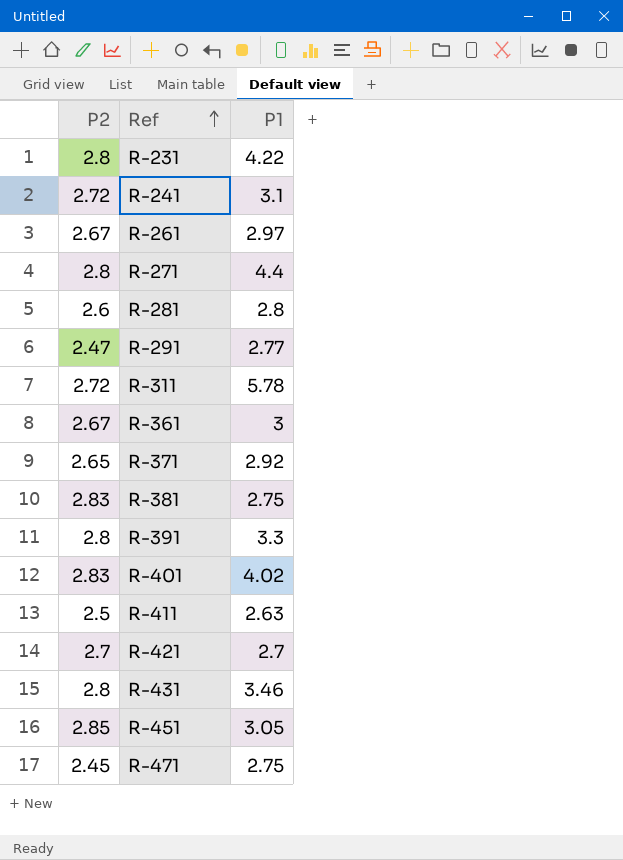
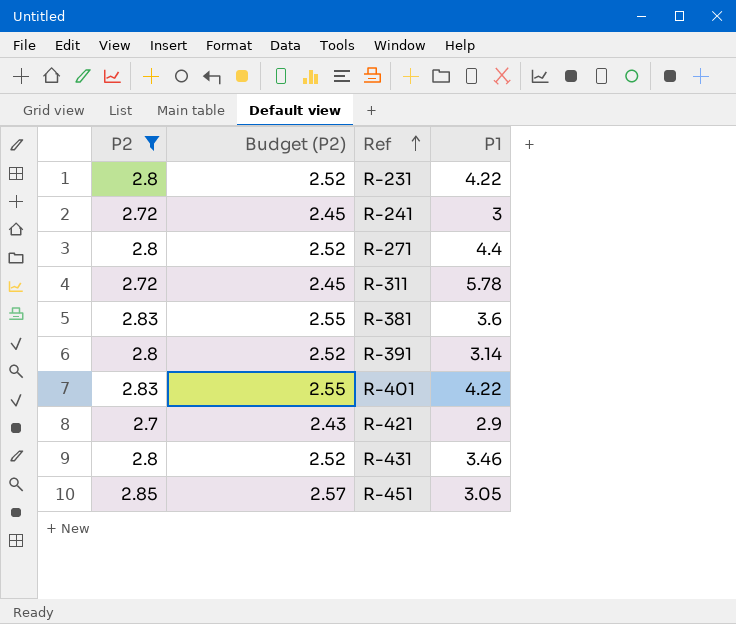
filter: none -> P2 >= 2.7
column Budget (P2) | formula: none -> [P2] * 0.9
R-241 | P1: 3.1 -> 3
R-381 | P1: 2.75 -> 3.6
R-391 | P1: 3.3 -> 3.14
R-401 | P1: 4.02 -> 4.22
R-421 | P1: 2.7 -> 2.9

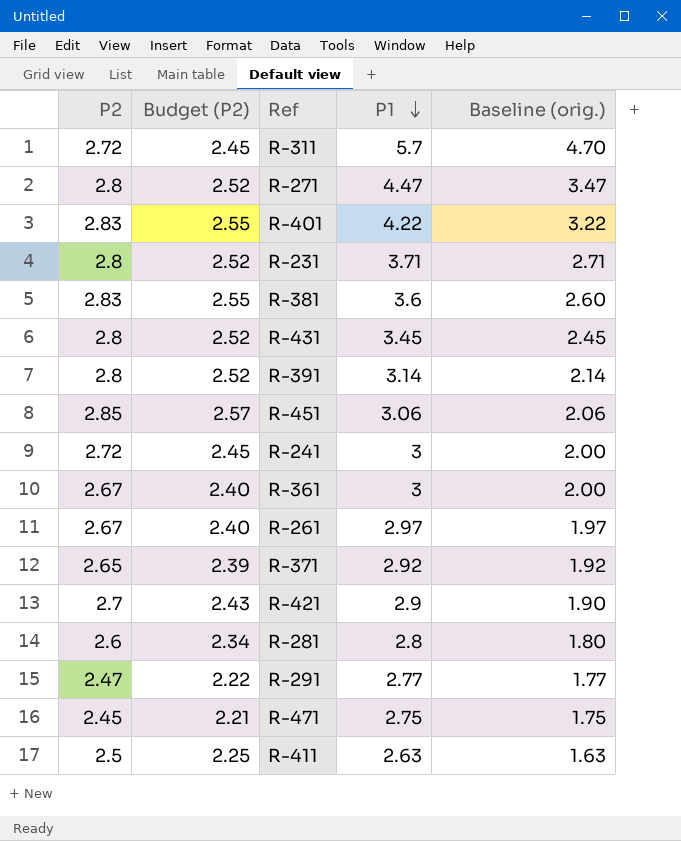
filter: P2 >= 2.7 -> none
row order: Ref ascending -> P1 descending
column Baseline (orig.) | formula: none -> [P1] - 1
R-311 | P1: 5.78 -> 5.7
R-271 | P1: 4.4 -> 4.47
R-231 | P1: 4.22 -> 3.71
R-431 | P1: 3.46 -> 3.45
R-451 | P1: 3.05 -> 3.06

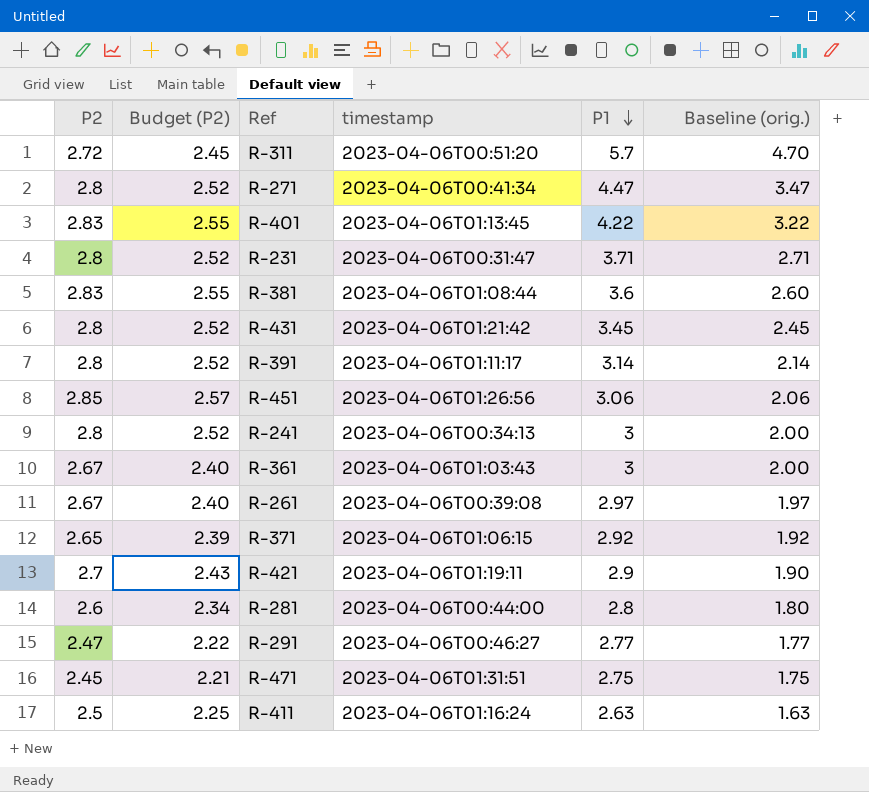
column timestamp | position: none -> 4
R-241 | P2: 2.72 -> 2.8
R-241 | Budget (P2): 2.45 -> 2.52

